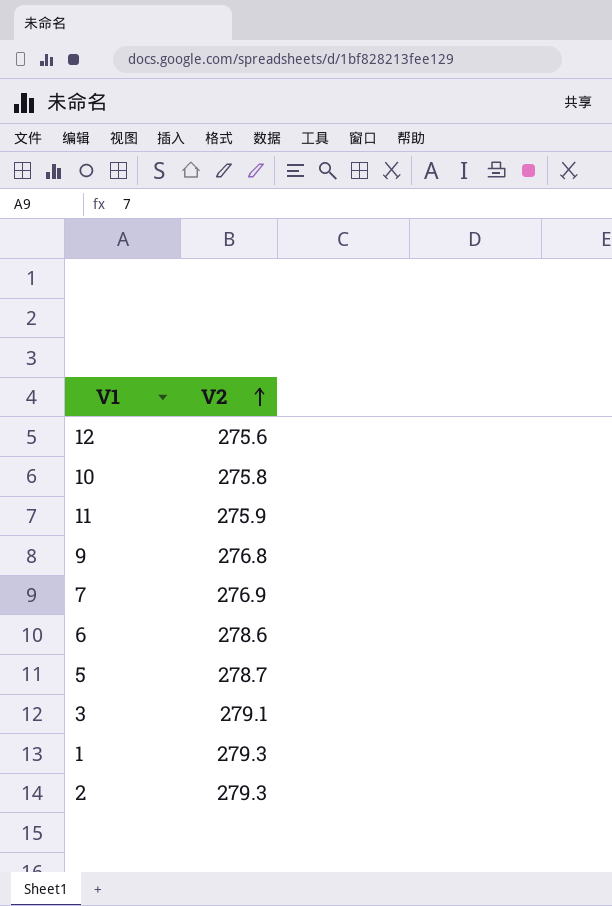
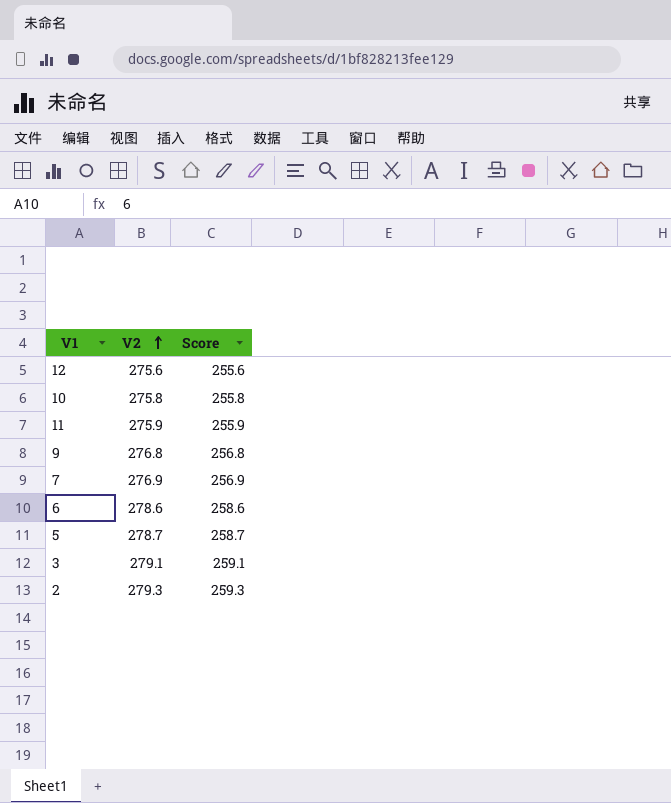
column Score | formula: none -> [V2] - 20
row 1: 279.3 -> none

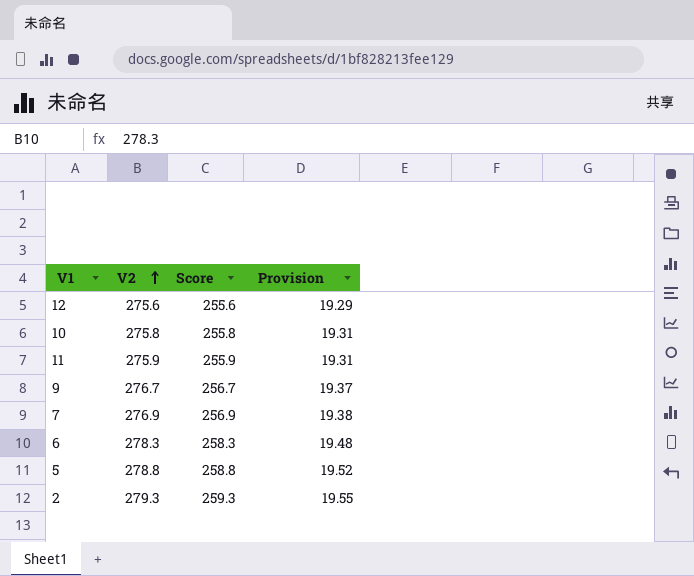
column Provision | formula: none -> [V2] * 0.07
row 3: 279.1 | 259.1 -> none
9 | V2: 276.8 -> 276.7
9 | Score: 256.8 -> 256.7
6 | V2: 278.6 -> 278.3
6 | Score: 258.6 -> 258.3
5 | V2: 278.7 -> 278.8
5 | Score: 258.7 -> 258.8

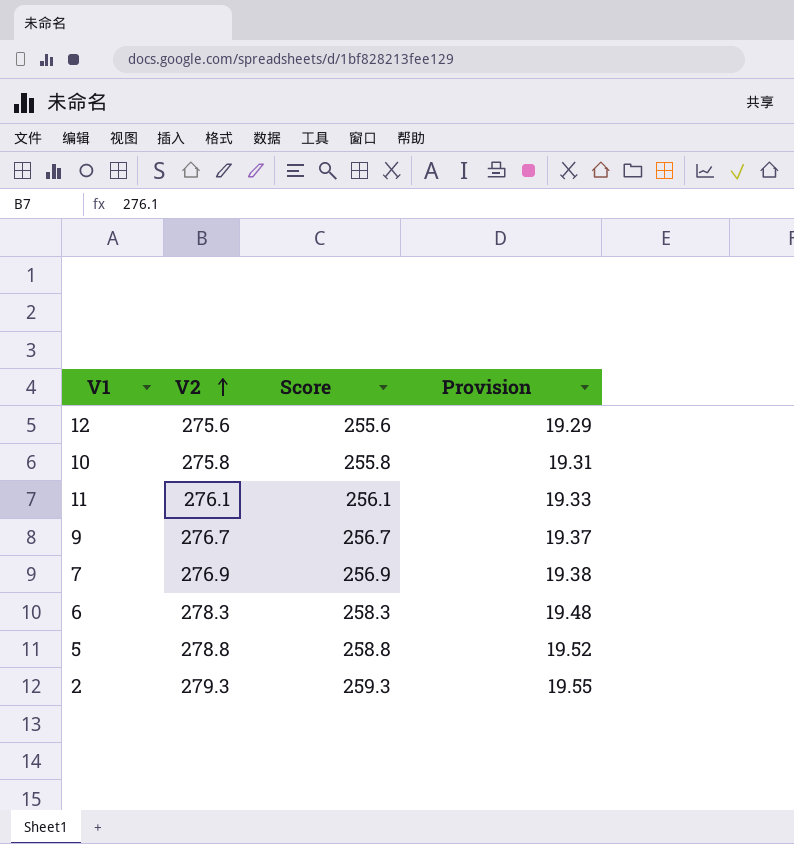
11 | V2: 275.9 -> 276.1
11 | Score: 255.9 -> 256.1
11 | Provision: 19.31 -> 19.33

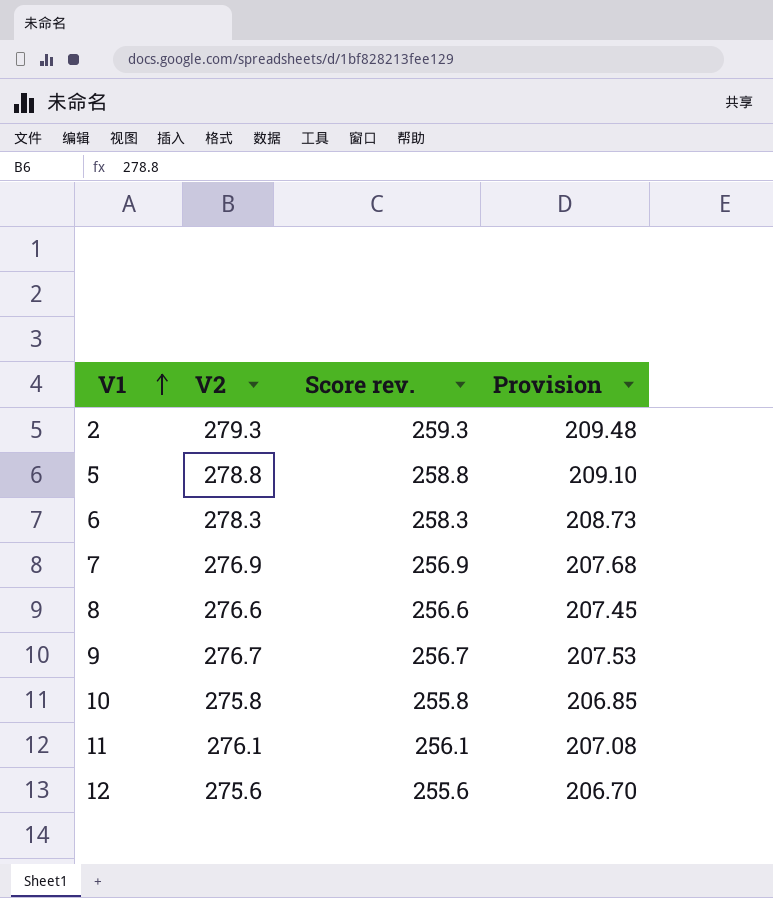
row order: V2 ascending -> V1 ascending
column name: Score -> Score rev.
column Provision | formula: [V2] * 0.07 -> [V2] * 0.75
row 8: none -> 276.6 | 256.6 | 207.45

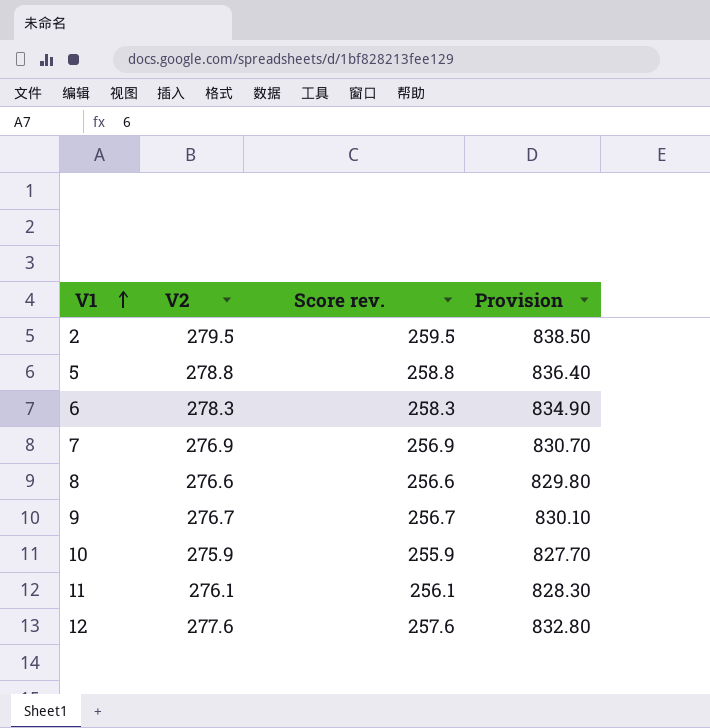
column Provision | formula: [V2] * 0.75 -> [V2] * 3
2 | V2: 279.3 -> 279.5
2 | Score rev.: 259.3 -> 259.5
10 | V2: 275.8 -> 275.9
10 | Score rev.: 255.8 -> 255.9
12 | V2: 275.6 -> 277.6
12 | Score rev.: 255.6 -> 257.6

